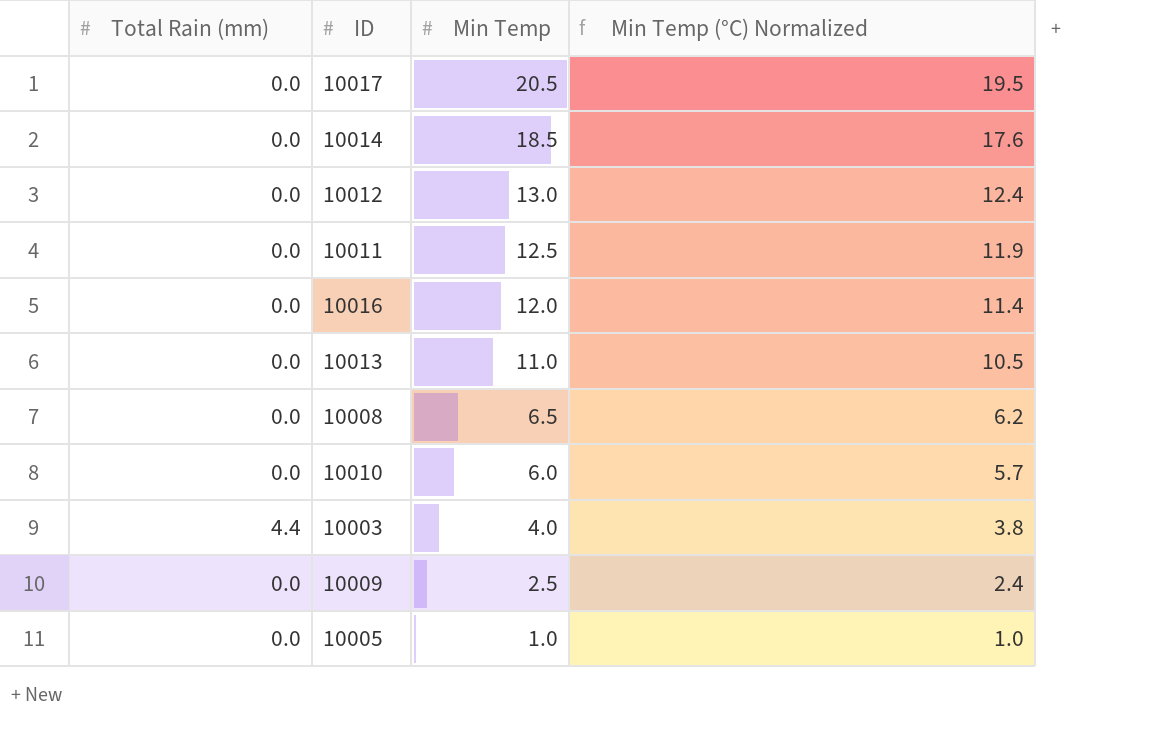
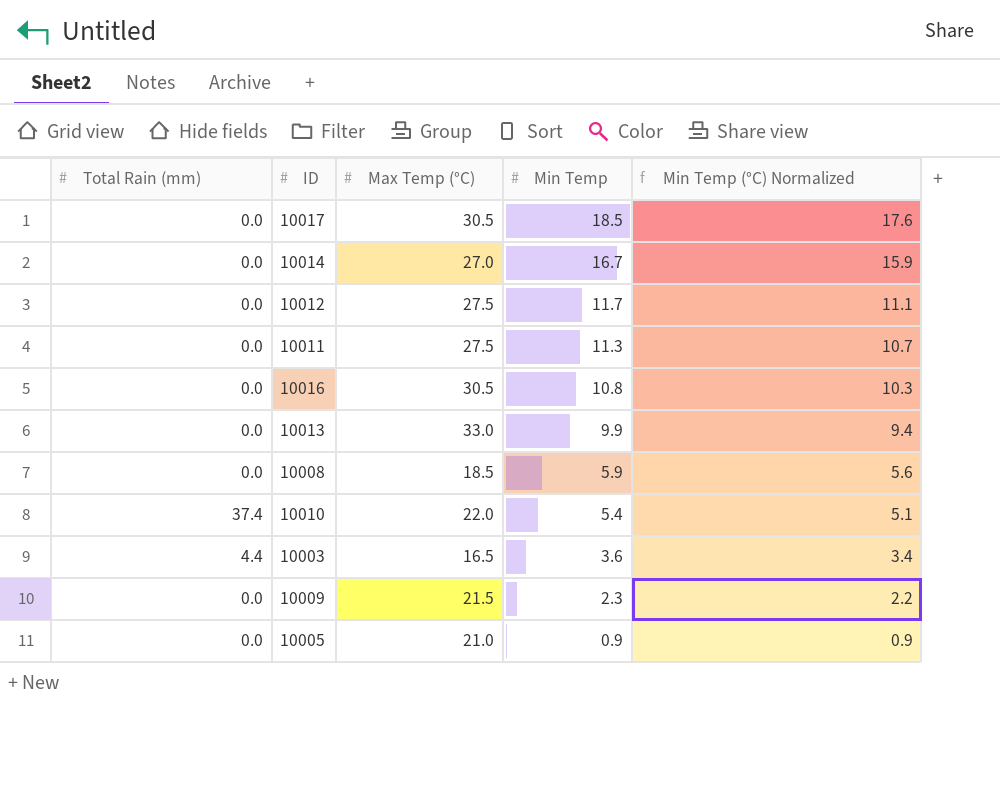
column Max Temp (°C) | position: none -> 3
10017 | Min Temp: 20.5 -> 18.5
10017 | Min Temp (°C) Normalized: 19.5 -> 17.6
10014 | Min Temp: 18.5 -> 16.7
10014 | Min Temp (°C) Normalized: 17.6 -> 15.9
10012 | Min Temp: 13.0 -> 11.7
10012 | Min Temp (°C) Normalized: 12.4 -> 11.1
10011 | Min Temp: 12.5 -> 11.3
10011 | Min Temp (°C) Normalized: 11.9 -> 10.7
10016 | Min Temp: 12.0 -> 10.8
10016 | Min Temp (°C) Normalized: 11.4 -> 10.3
10013 | Min Temp: 11.0 -> 9.9
10013 | Min Temp (°C) Normalized: 10.5 -> 9.4
10008 | Min Temp: 6.5 -> 5.9
10008 | Min Temp (°C) Normalized: 6.2 -> 5.6
10010 | Total Rain (mm): 0.0 -> 37.4
10010 | Min Temp: 6.0 -> 5.4
10010 | Min Temp (°C) Normalized: 5.7 -> 5.1
10003 | Min Temp: 4.0 -> 3.6
10003 | Min Temp (°C) Normalized: 3.8 -> 3.4
10009 | Min Temp: 2.5 -> 2.3
10009 | Min Temp (°C) Normalized: 2.4 -> 2.2
10005 | Min Temp: 1.0 -> 0.9
10005 | Min Temp (°C) Normalized: 1.0 -> 0.9

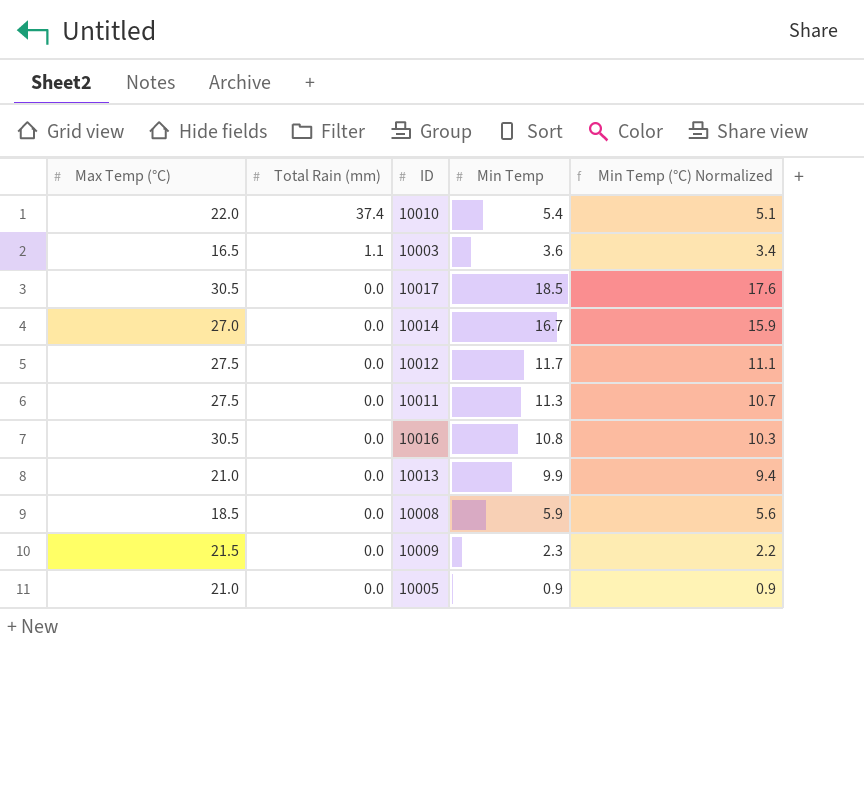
row order: Min Temp descending -> Total Rain (mm) descending
column Max Temp (°C) | position: 3 -> 1
10003 | Total Rain (mm): 4.4 -> 1.1
10013 | Max Temp (°C): 33.0 -> 21.0

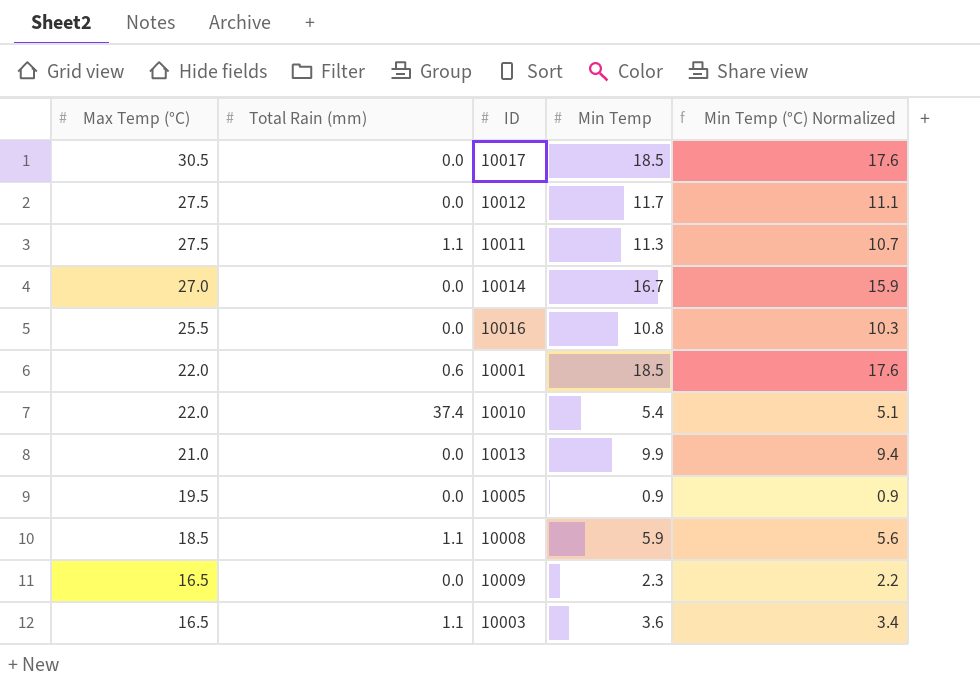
row order: Total Rain (mm) descending -> Max Temp (°C) descending
10011 | Total Rain (mm): 0.0 -> 1.1
10016 | Max Temp (°C): 30.5 -> 25.5
row 10001: none -> 22.0 | 0.6 | 18.5 | 17.6
10005 | Max Temp (°C): 21.0 -> 19.5
10008 | Total Rain (mm): 0.0 -> 1.1
10009 | Max Temp (°C): 21.5 -> 16.5

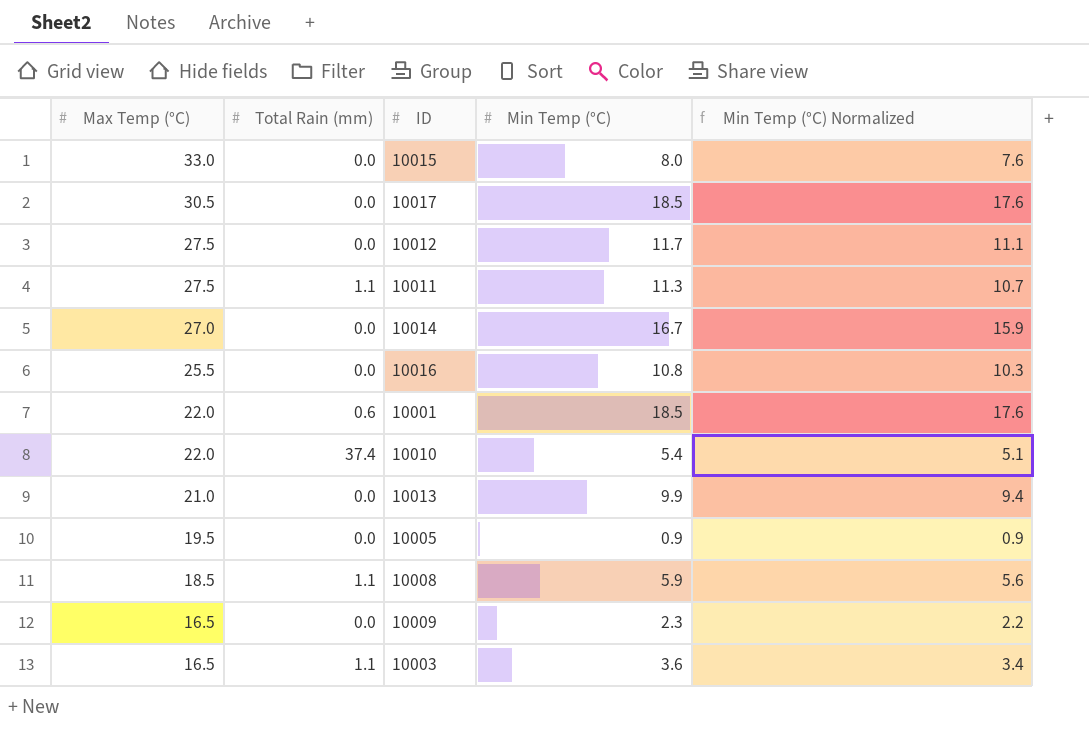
column name: Min Temp -> Min Temp (°C)
row 10015: none -> 33.0 | 0.0 | 8.0 | 7.6

